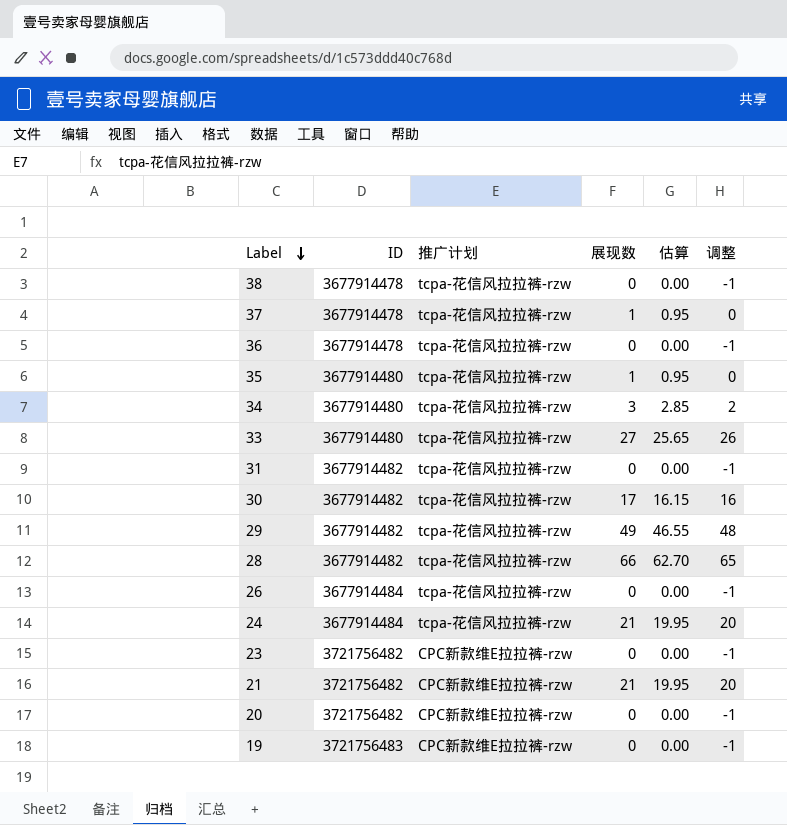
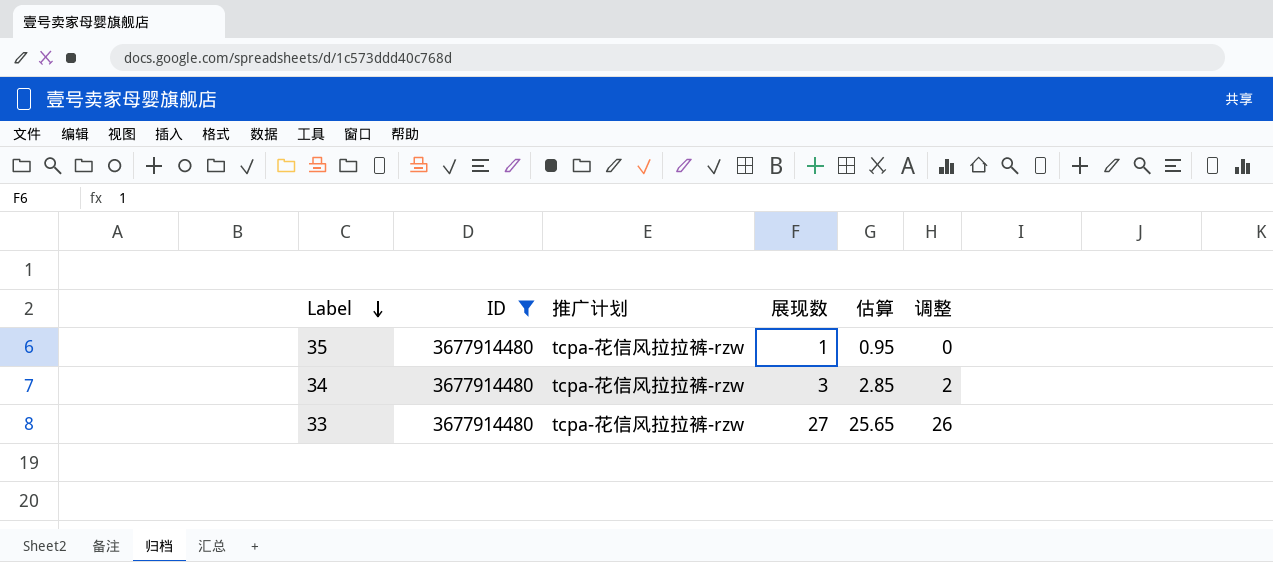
filter: none -> ID = 3677914480

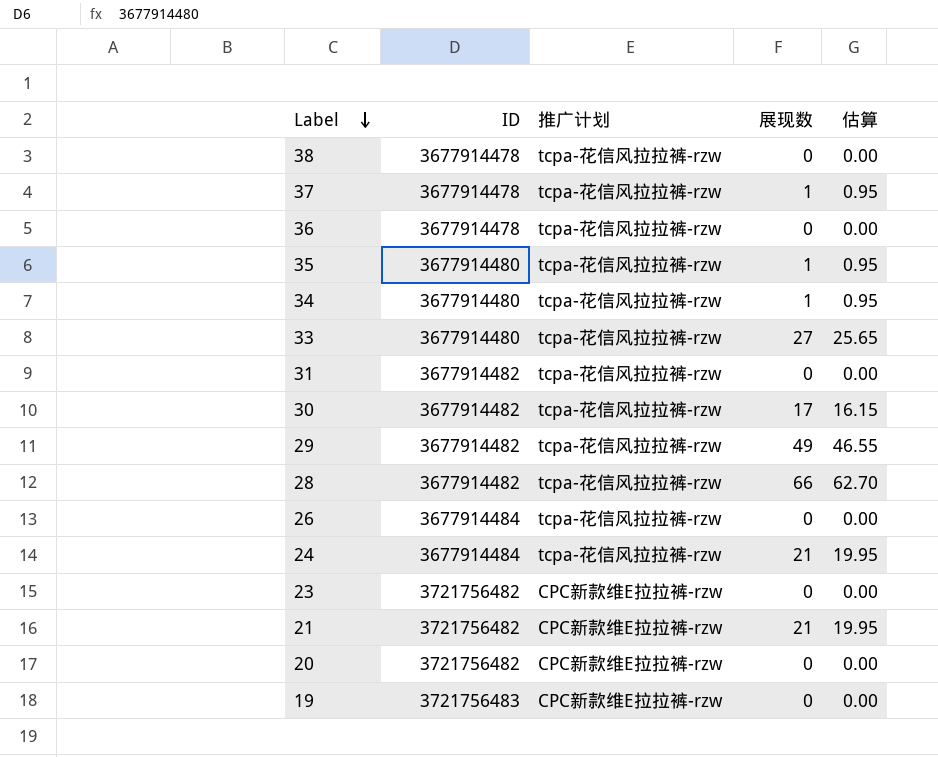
filter: ID = 3677914480 -> none
column 调整 | formula: [展现数] - 1 -> none
34 | 展现数: 3 -> 1
34 | 估算: 2.85 -> 0.95

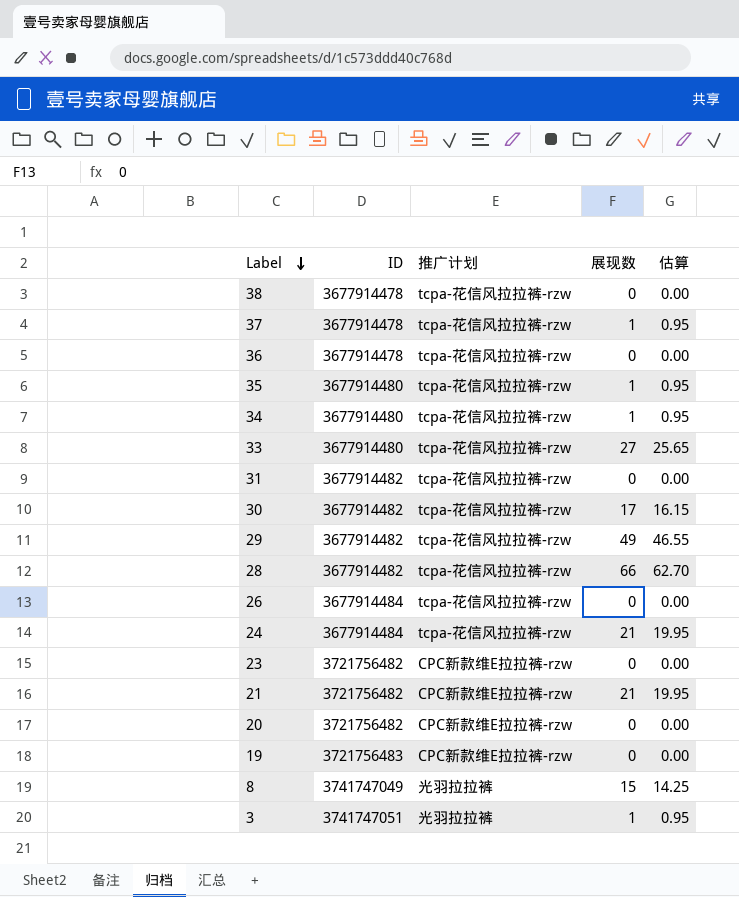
row 8: none -> 3741747049 | 光羽拉拉裤 | 15 | 14.25
row 3: none -> 3741747051 | 光羽拉拉裤 | 1 | 0.95

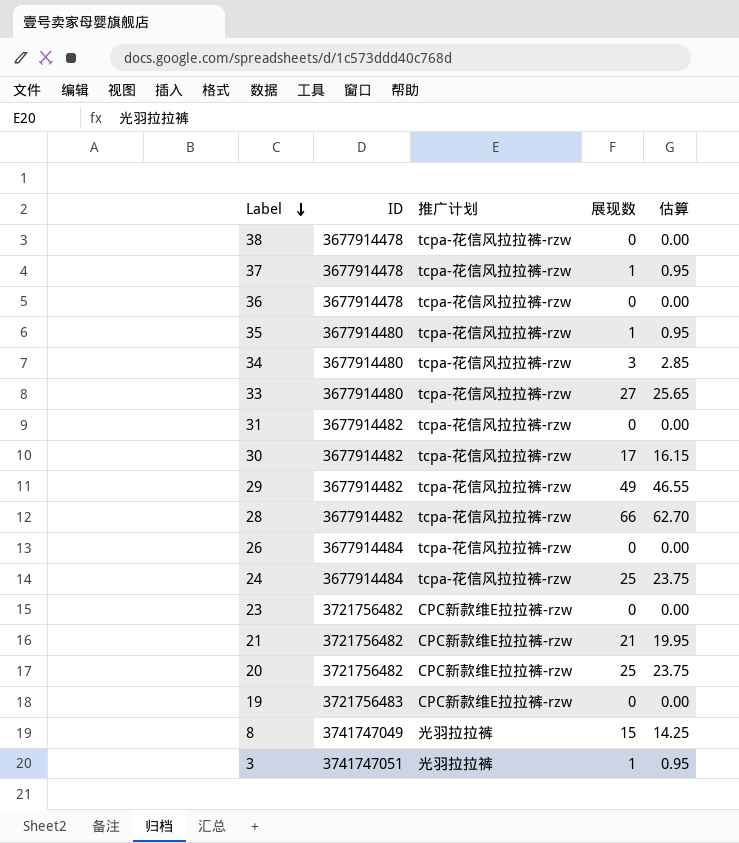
34 | 展现数: 1 -> 3
34 | 估算: 0.95 -> 2.85
24 | 展现数: 21 -> 25
24 | 估算: 19.95 -> 23.75
20 | 展现数: 0 -> 25
20 | 估算: 0.00 -> 23.75

